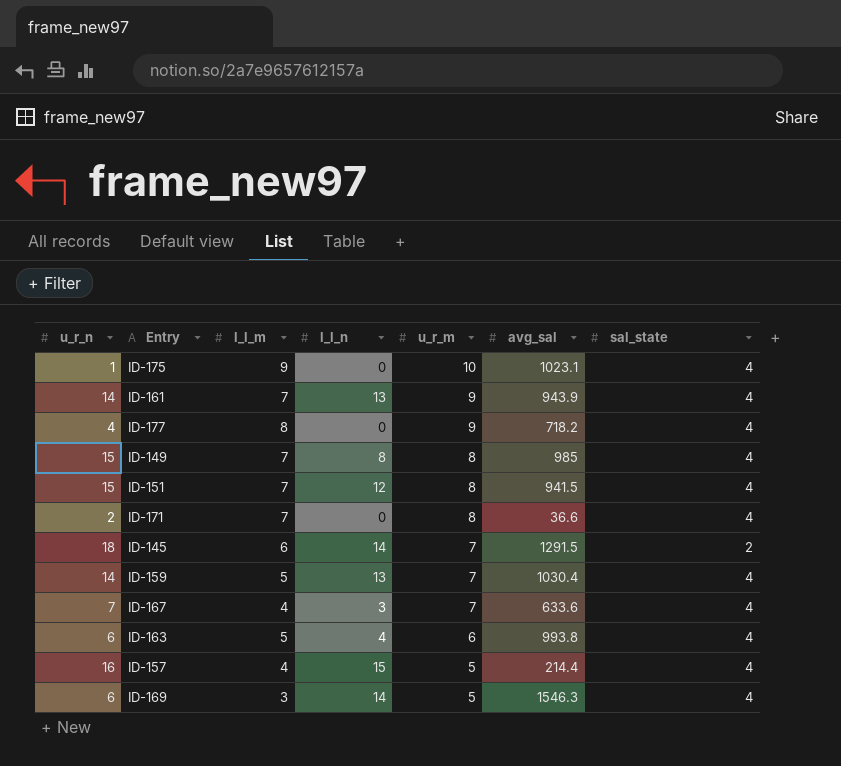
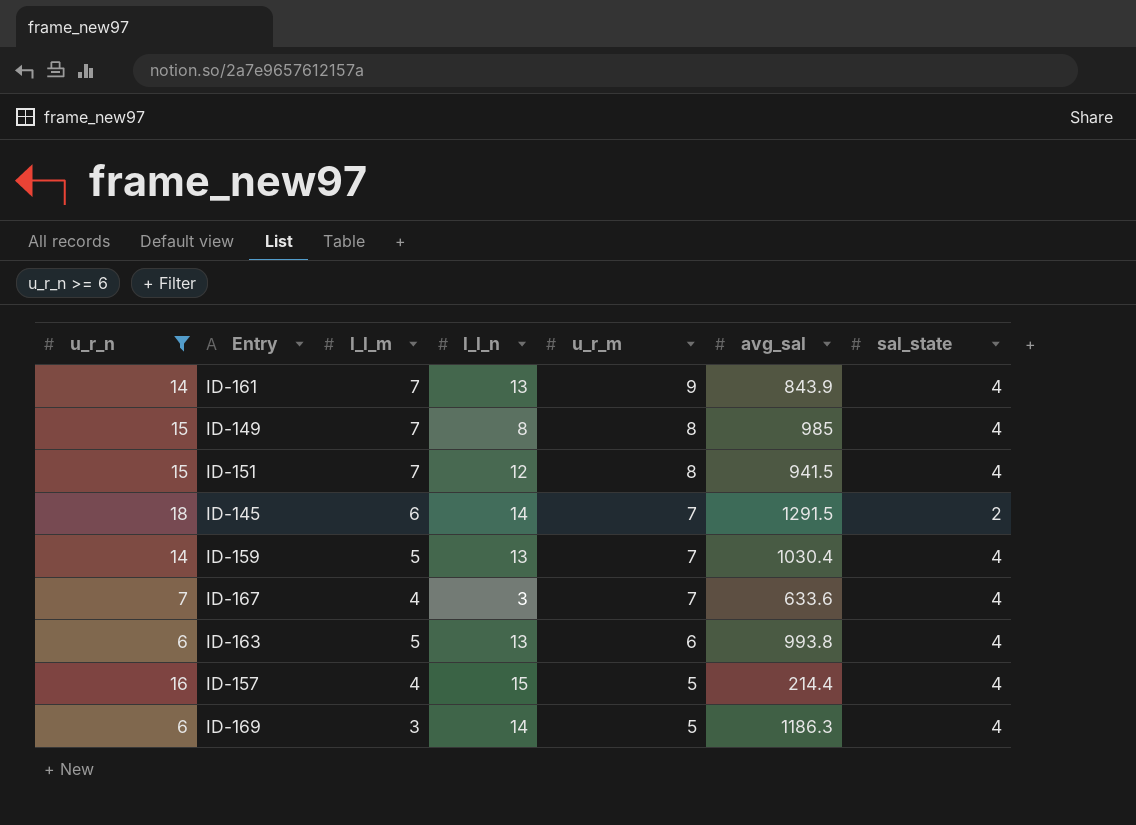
filter: none -> u_r_n >= 6
ID-161 | avg_sal: 943.9 -> 843.9
ID-163 | l_l_n: 4 -> 13
ID-169 | avg_sal: 1546.3 -> 1186.3

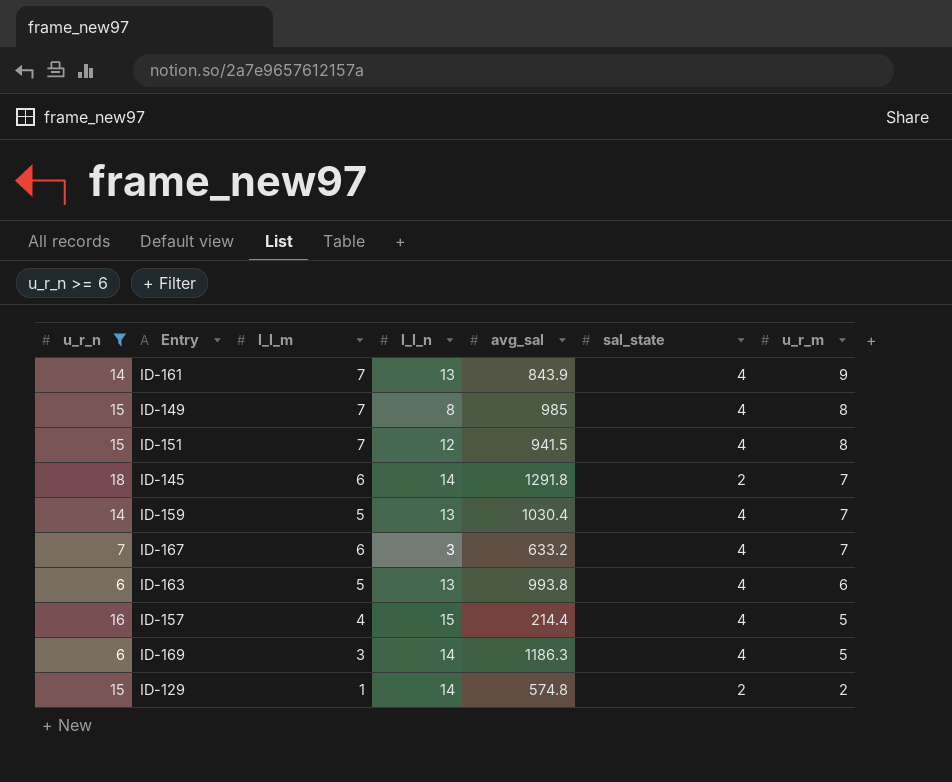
column u_r_m | position: 5 -> 7
ID-145 | avg_sal: 1291.5 -> 1291.8
ID-167 | l_l_m: 4 -> 6
ID-167 | avg_sal: 633.6 -> 633.2
row ID-129: none -> 15 | 1 | 14 | 574.8 | 2 | 2

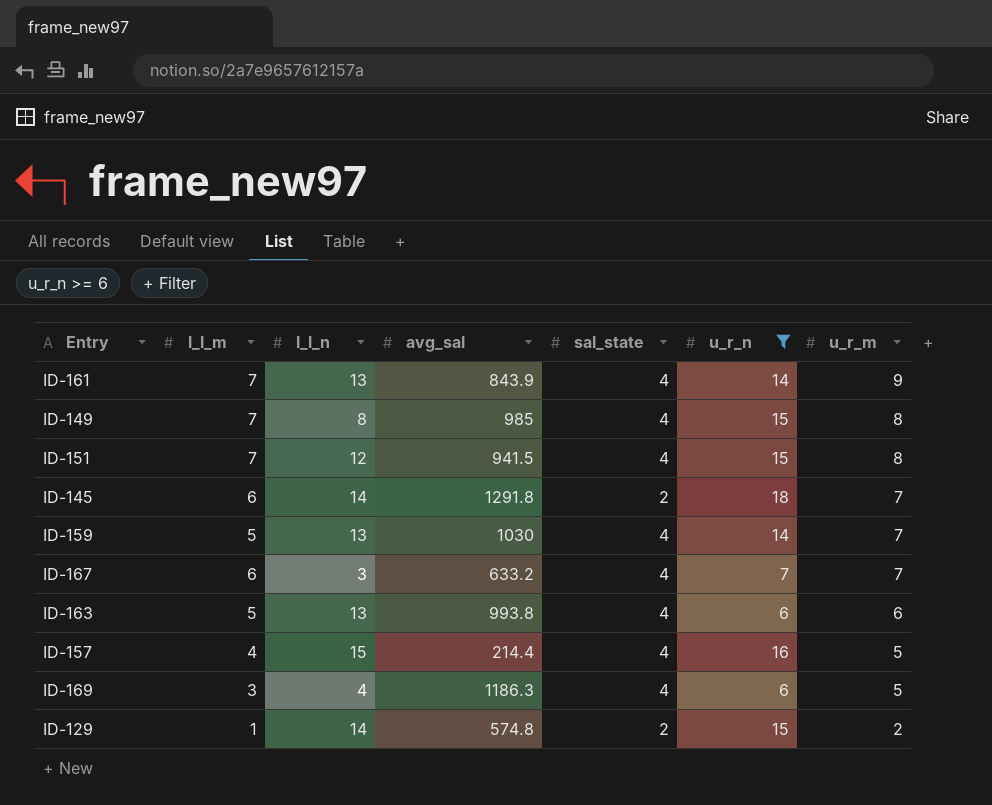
column u_r_n | position: 1 -> 6
ID-159 | avg_sal: 1030.4 -> 1030
ID-169 | l_l_n: 14 -> 4

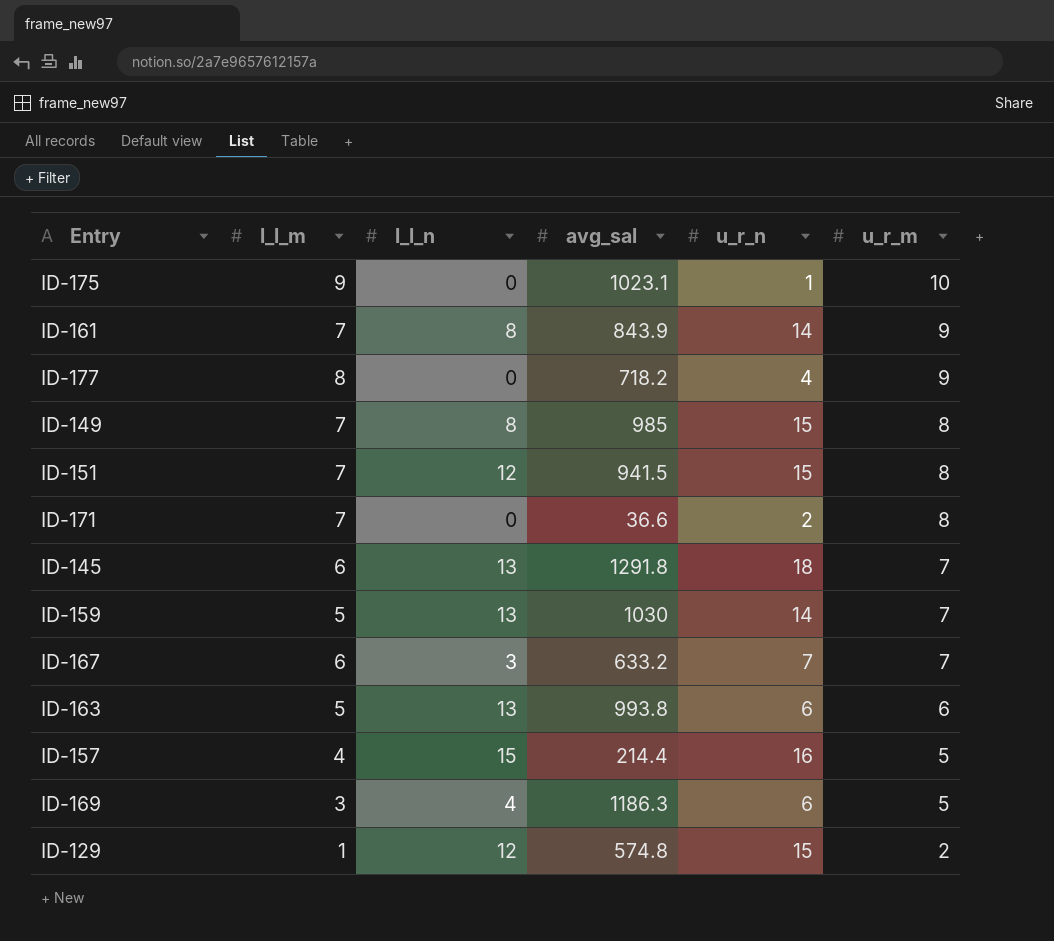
filter: u_r_n >= 6 -> none
column sal_state | position: 5 -> none
ID-161 | l_l_n: 13 -> 8
ID-145 | l_l_n: 14 -> 13
ID-129 | l_l_n: 14 -> 12

